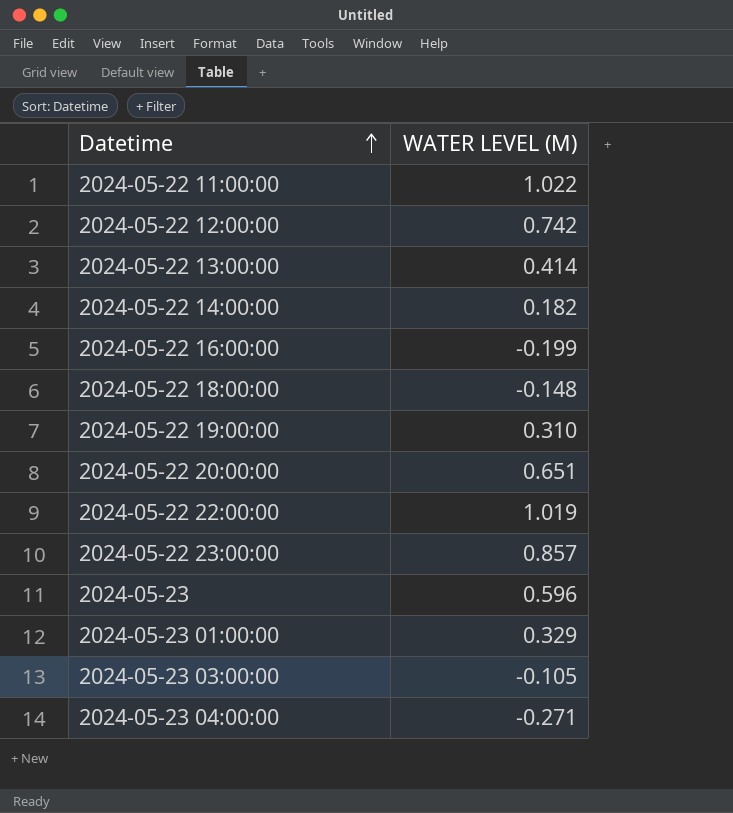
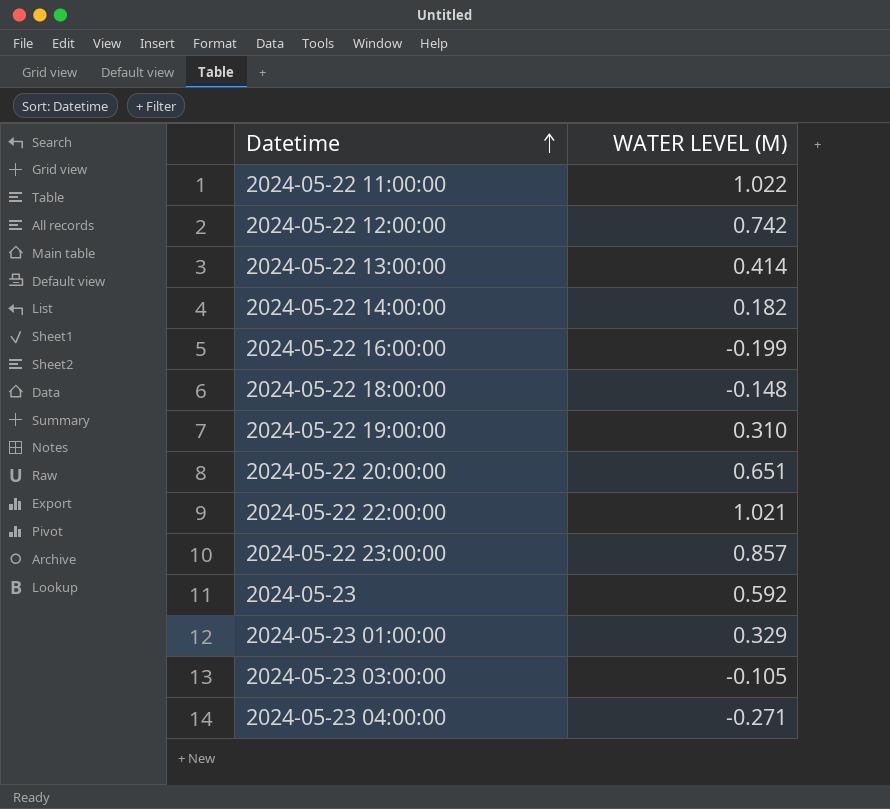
2024-05-22 22:00:00 | WATER LEVEL (M): 1.019 -> 1.021
2024-05-23 | WATER LEVEL (M): 0.596 -> 0.592

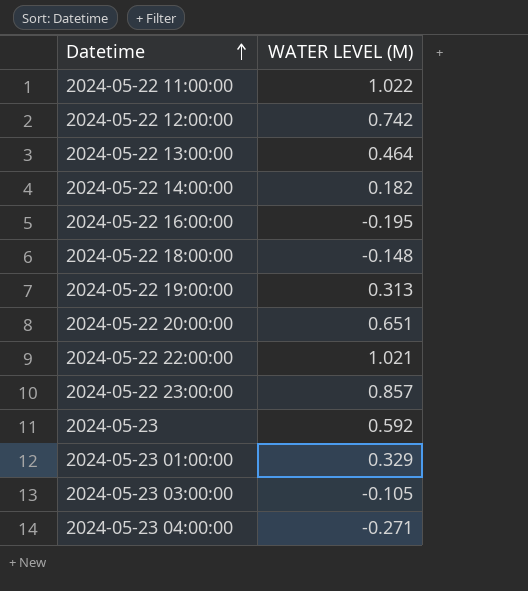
2024-05-22 13:00:00 | WATER LEVEL (M): 0.414 -> 0.464
2024-05-22 16:00:00 | WATER LEVEL (M): -0.199 -> -0.195
2024-05-22 19:00:00 | WATER LEVEL (M): 0.310 -> 0.313

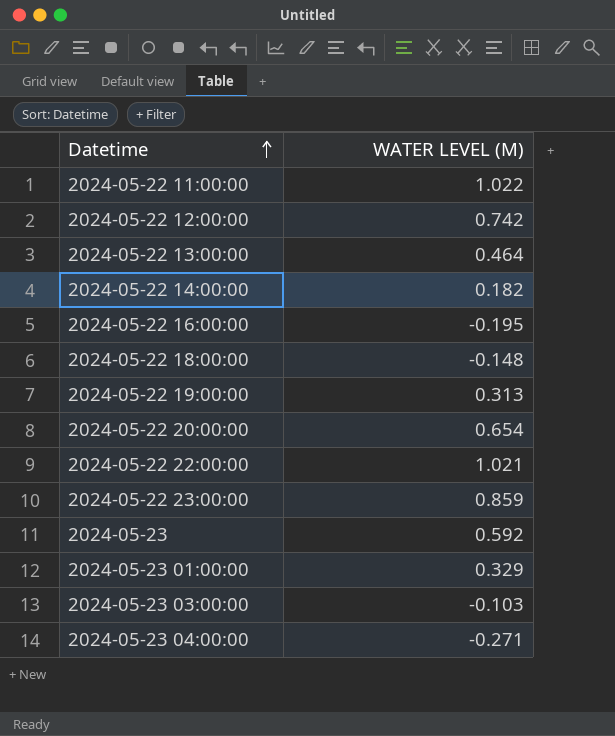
2024-05-22 20:00:00 | WATER LEVEL (M): 0.651 -> 0.654
2024-05-22 23:00:00 | WATER LEVEL (M): 0.857 -> 0.859
2024-05-23 03:00:00 | WATER LEVEL (M): -0.105 -> -0.103

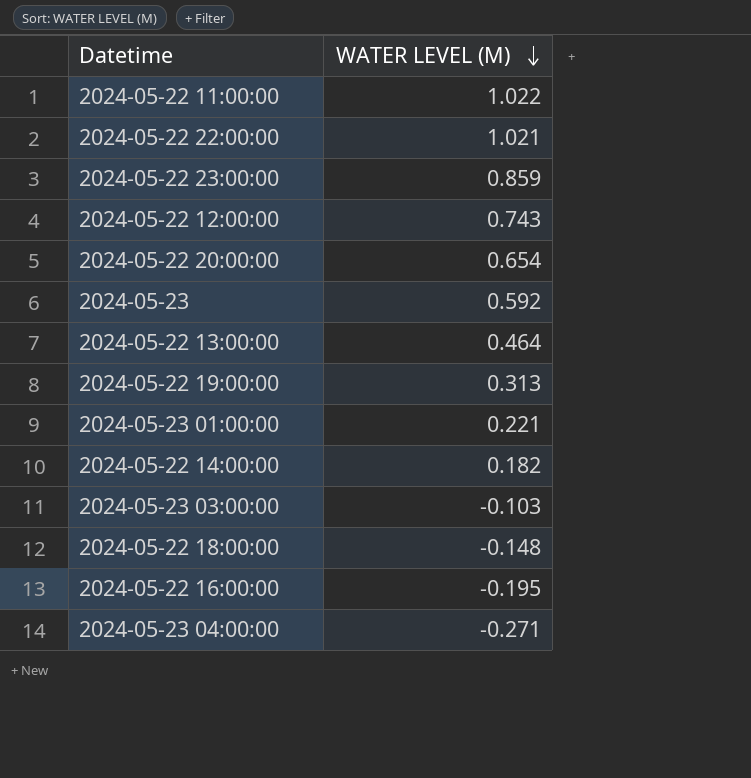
row order: Datetime ascending -> WATER LEVEL (M) descending
2024-05-22 12:00:00 | WATER LEVEL (M): 0.742 -> 0.743
2024-05-23 01:00:00 | WATER LEVEL (M): 0.329 -> 0.221

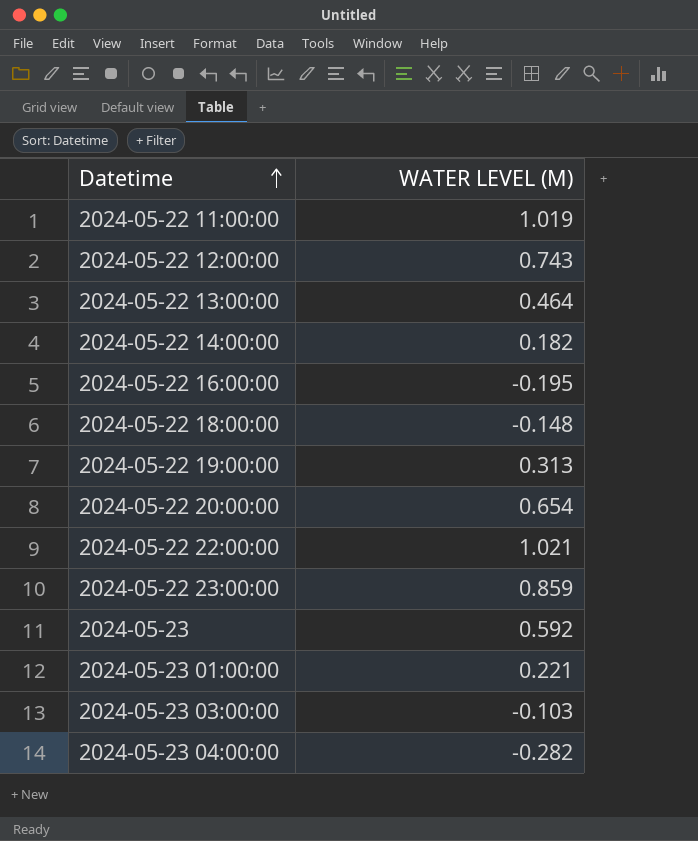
row order: WATER LEVEL (M) descending -> Datetime ascending
2024-05-22 11:00:00 | WATER LEVEL (M): 1.022 -> 1.019
2024-05-23 04:00:00 | WATER LEVEL (M): -0.271 -> -0.282

